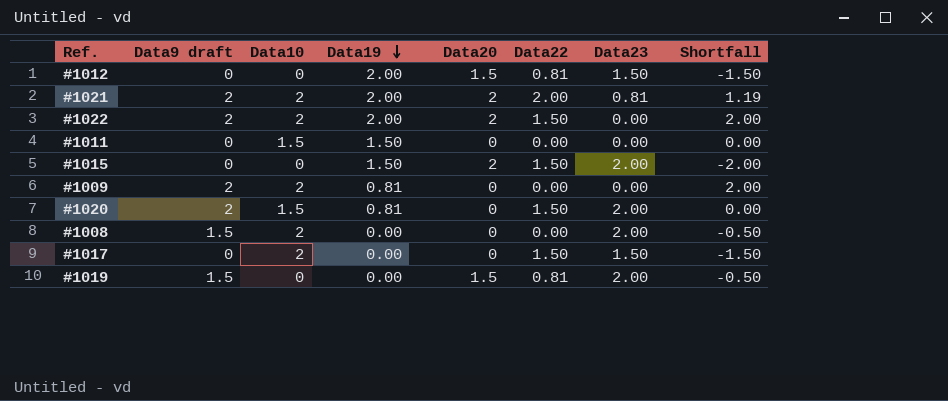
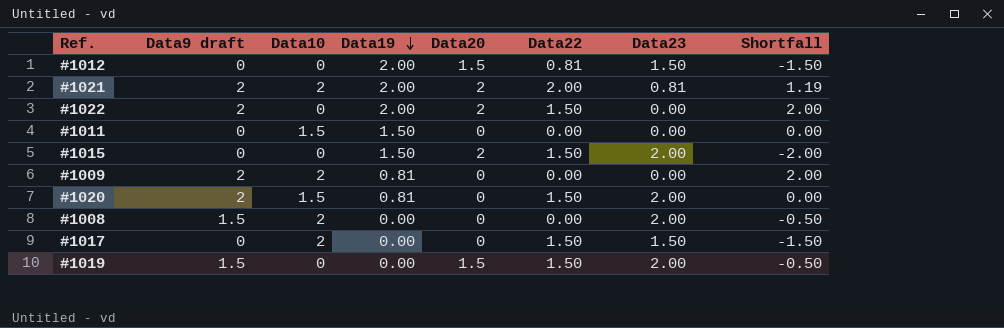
#1022 | Data10: 2 -> 0
#1019 | Data22: 0.81 -> 1.50

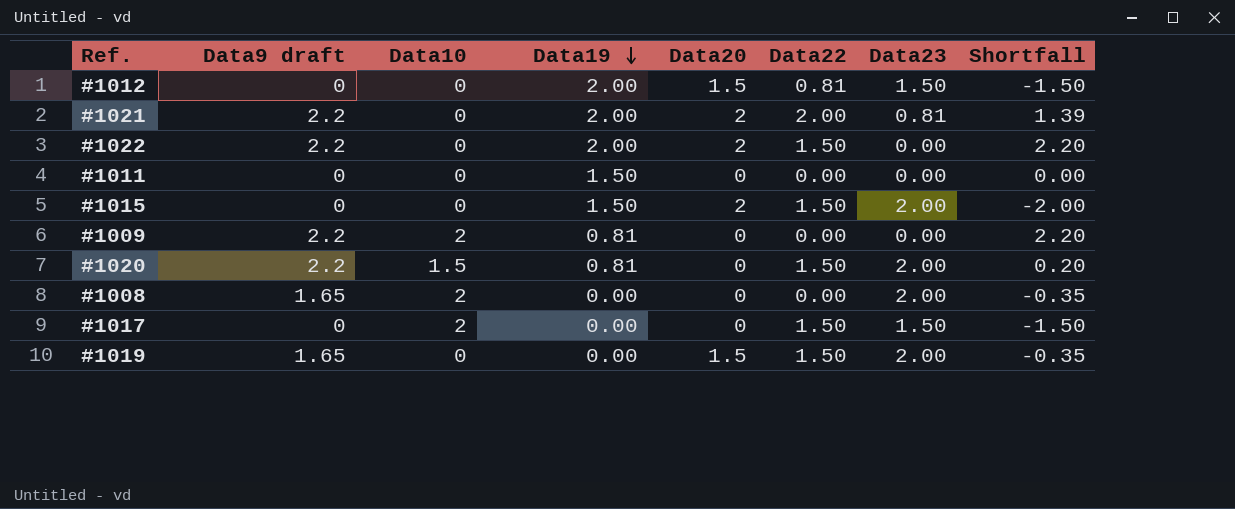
#1021 | Data9 draft: 2 -> 2.2
#1021 | Data10: 2 -> 0
#1021 | Shortfall: 1.19 -> 1.39
#1022 | Data9 draft: 2 -> 2.2
#1022 | Shortfall: 2.00 -> 2.20
#1011 | Data10: 1.5 -> 0
#1009 | Data9 draft: 2 -> 2.2
#1009 | Shortfall: 2.00 -> 2.20
#1020 | Data9 draft: 2 -> 2.2
#1020 | Shortfall: 0.00 -> 0.20
#1008 | Data9 draft: 1.5 -> 1.65
#1008 | Shortfall: -0.50 -> -0.35
#1019 | Data9 draft: 1.5 -> 1.65
#1019 | Shortfall: -0.50 -> -0.35

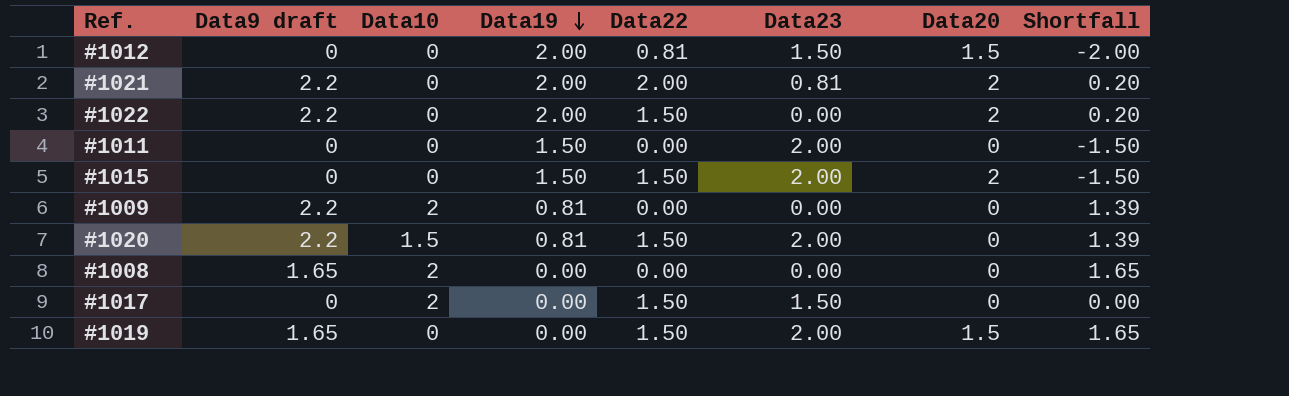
column Data20 | position: 5 -> 7
column Shortfall | formula: [Data9 draft] - [Data23] -> [Data9 draft] - [Data19]
#1011 | Data23: 0.00 -> 2.00
#1008 | Data23: 2.00 -> 0.00

